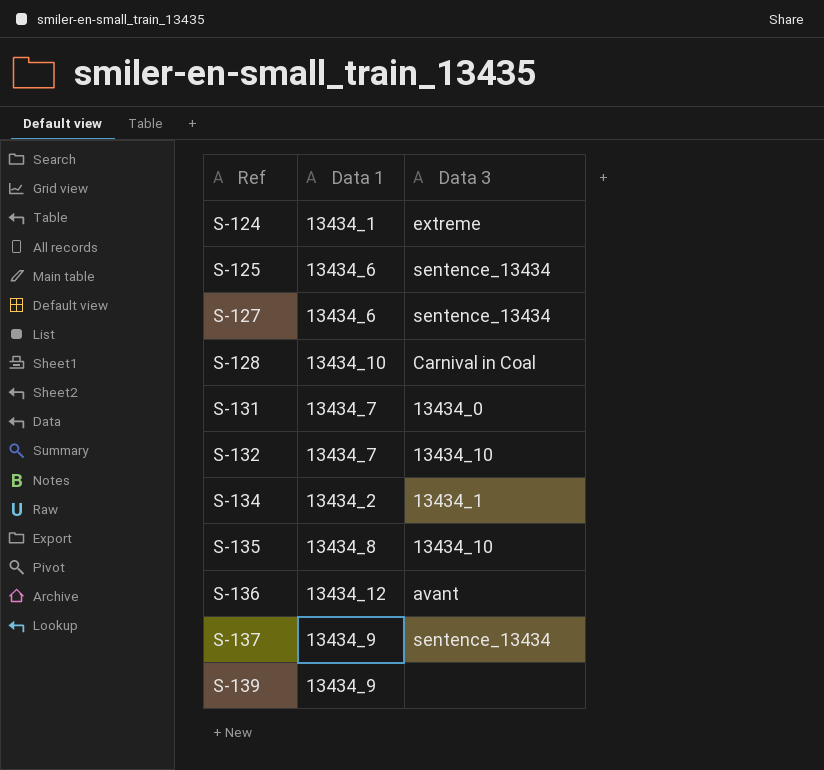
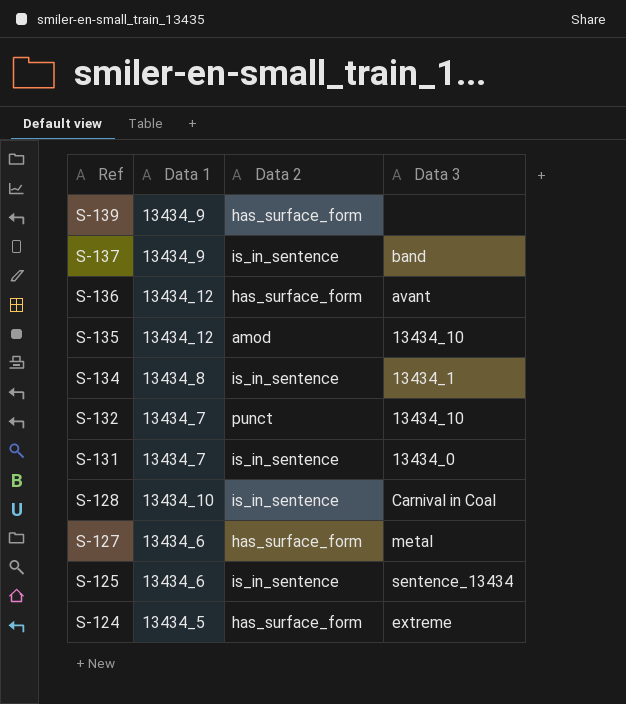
row order: Ref ascending -> Ref descending
column Data 2 | position: none -> 3
S-137 | Data 3: sentence_13434 -> band
S-135 | Data 1: 13434_8 -> 13434_12
S-134 | Data 1: 13434_2 -> 13434_8
S-127 | Data 3: sentence_13434 -> metal
S-124 | Data 1: 13434_1 -> 13434_5

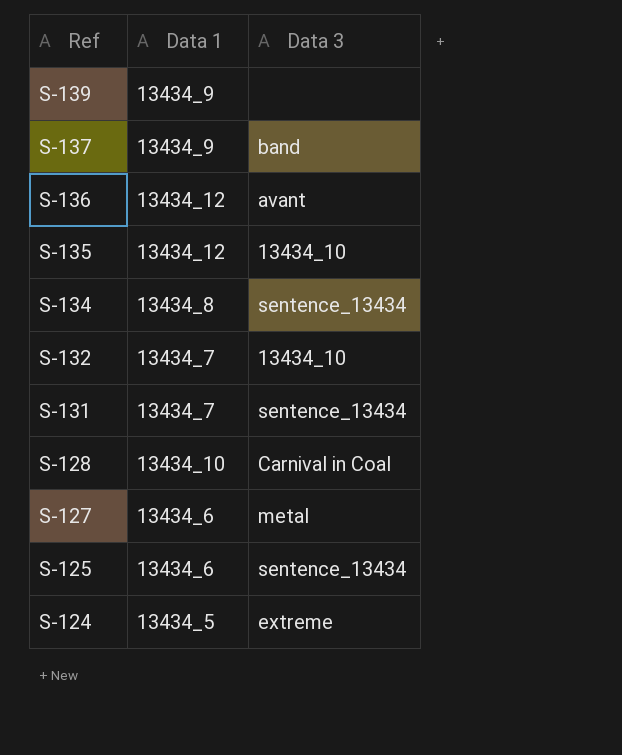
column Data 2 | position: 3 -> none
S-134 | Data 3: 13434_1 -> sentence_13434
S-131 | Data 3: 13434_0 -> sentence_13434

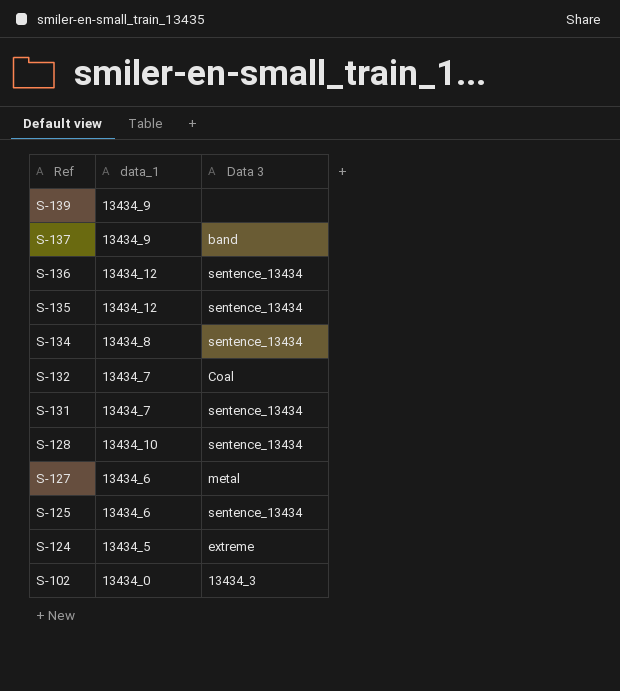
column name: Data 1 -> data_1
S-136 | Data 3: avant -> sentence_13434
S-135 | Data 3: 13434_10 -> sentence_13434
S-132 | Data 3: 13434_10 -> Coal
S-128 | Data 3: Carnival in Coal -> sentence_13434
row S-102: none -> 13434_0 | 13434_3

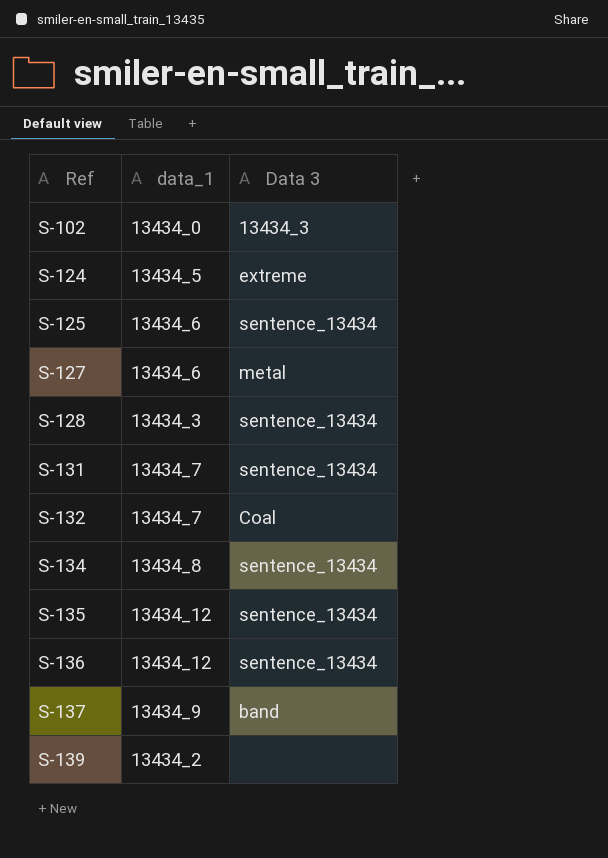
row order: Ref descending -> Ref ascending
S-128 | data_1: 13434_10 -> 13434_3
S-139 | data_1: 13434_9 -> 13434_2

